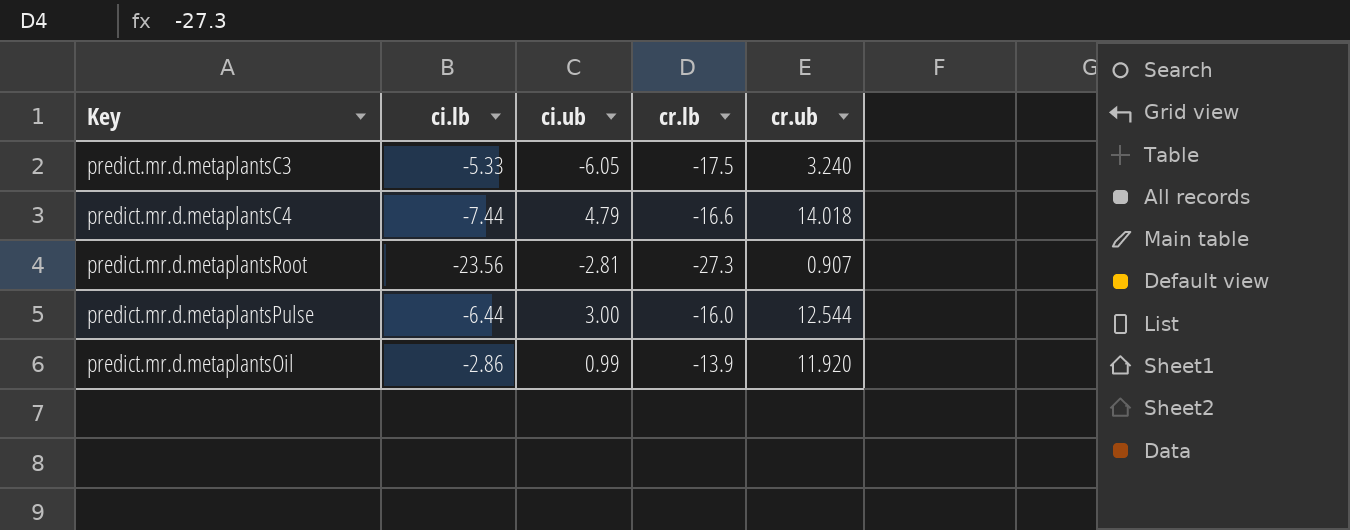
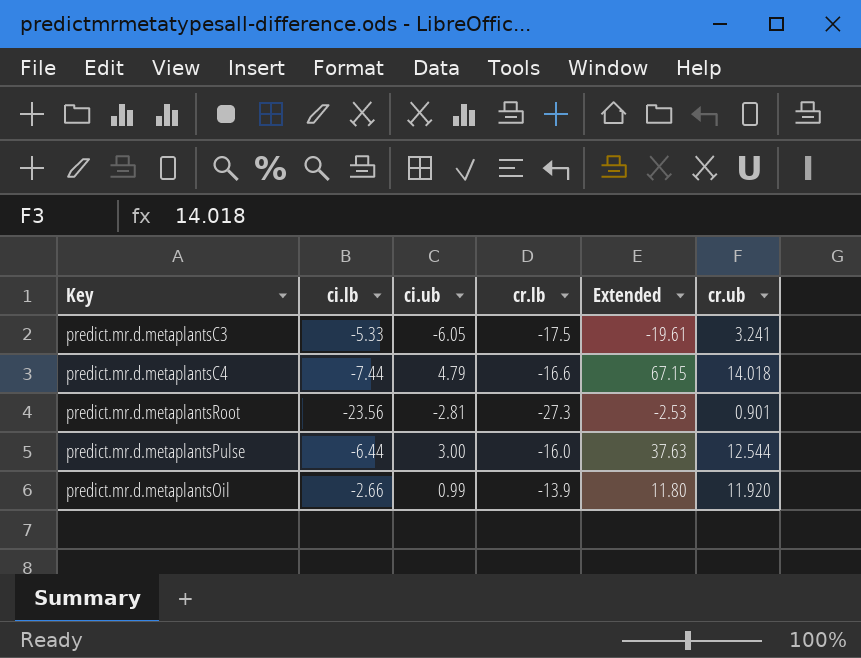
column Extended | formula: none -> [ci.ub] * [cr.ub]
predict.mr.d.metaplantsC3 | cr.ub: 3.240 -> 3.241
predict.mr.d.metaplantsRoot | cr.ub: 0.907 -> 0.901
predict.mr.d.metaplantsOil | ci.lb: -2.86 -> -2.66

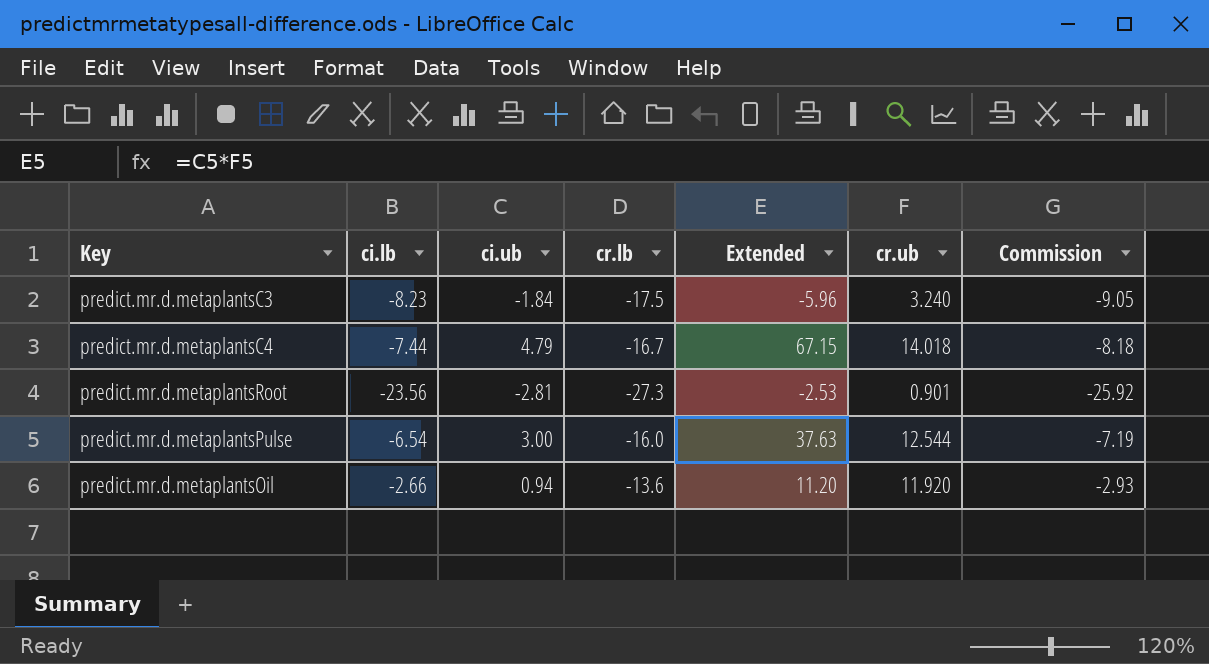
column Commission | formula: none -> [ci.lb] * 1.1
predict.mr.d.metaplantsC3 | ci.lb: -5.33 -> -8.23
predict.mr.d.metaplantsC3 | ci.ub: -6.05 -> -1.84
predict.mr.d.metaplantsC3 | Extended: -19.61 -> -5.96
predict.mr.d.metaplantsC3 | cr.ub: 3.241 -> 3.240
predict.mr.d.metaplantsC4 | cr.lb: -16.6 -> -16.7
predict.mr.d.metaplantsPulse | ci.lb: -6.44 -> -6.54
predict.mr.d.metaplantsOil | ci.ub: 0.99 -> 0.94
predict.mr.d.metaplantsOil | cr.lb: -13.9 -> -13.6
predict.mr.d.metaplantsOil | Extended: 11.80 -> 11.20

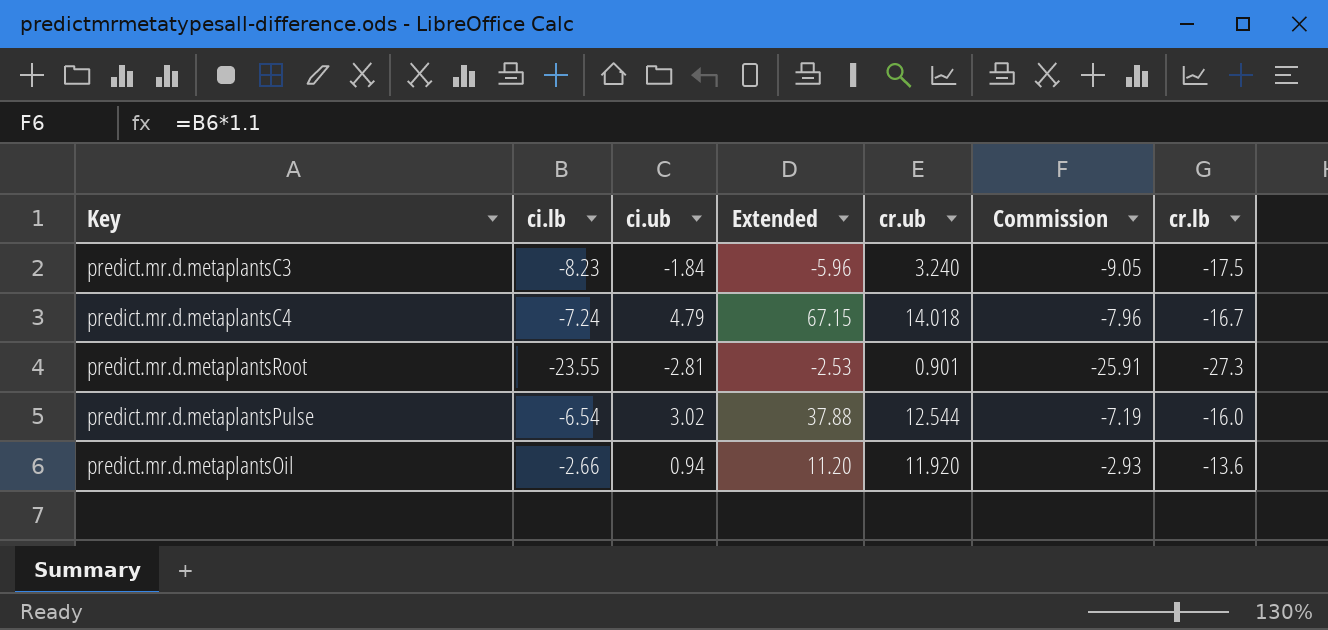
column cr.lb | position: 4 -> 7
predict.mr.d.metaplantsC4 | ci.lb: -7.44 -> -7.24
predict.mr.d.metaplantsC4 | Commission: -8.18 -> -7.96
predict.mr.d.metaplantsRoot | ci.lb: -23.56 -> -23.55
predict.mr.d.metaplantsRoot | Commission: -25.92 -> -25.91
predict.mr.d.metaplantsPulse | ci.ub: 3.00 -> 3.02
predict.mr.d.metaplantsPulse | Extended: 37.63 -> 37.88

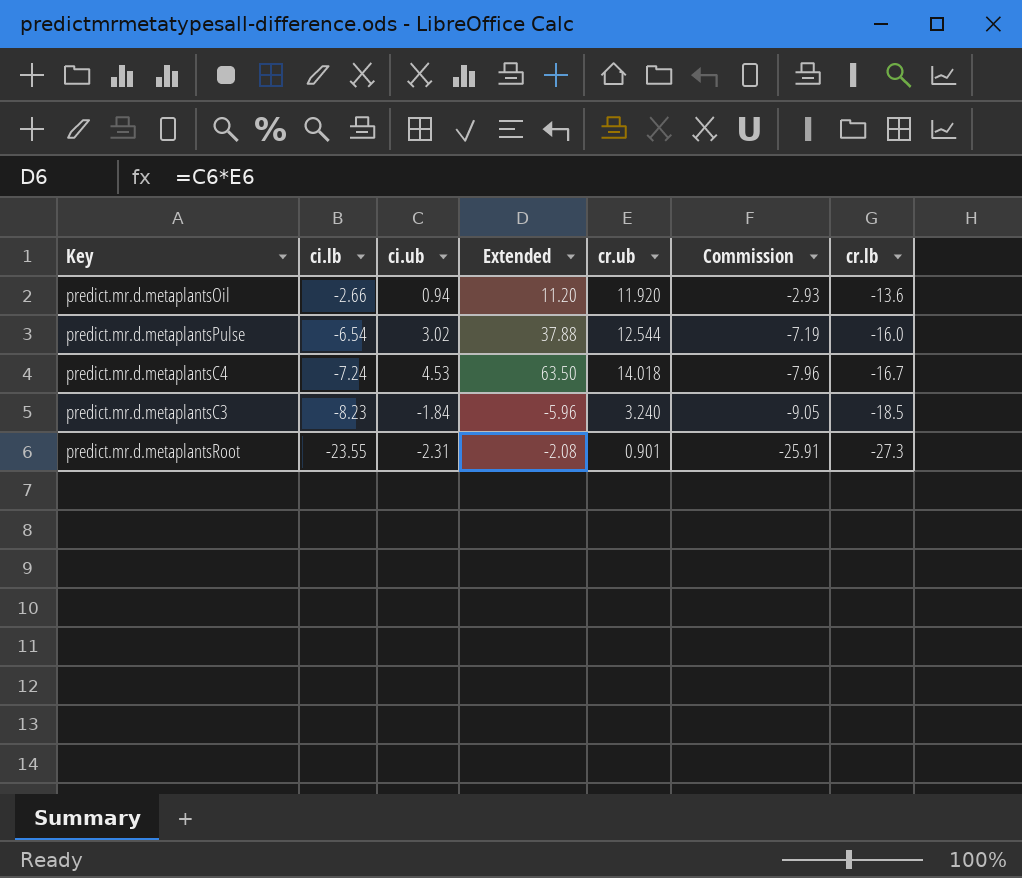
row order: none -> ci.lb descending
predict.mr.d.metaplantsC4 | ci.ub: 4.79 -> 4.53
predict.mr.d.metaplantsC4 | Extended: 67.15 -> 63.50
predict.mr.d.metaplantsC3 | cr.lb: -17.5 -> -18.5
predict.mr.d.metaplantsRoot | ci.ub: -2.81 -> -2.31
predict.mr.d.metaplantsRoot | Extended: -2.53 -> -2.08

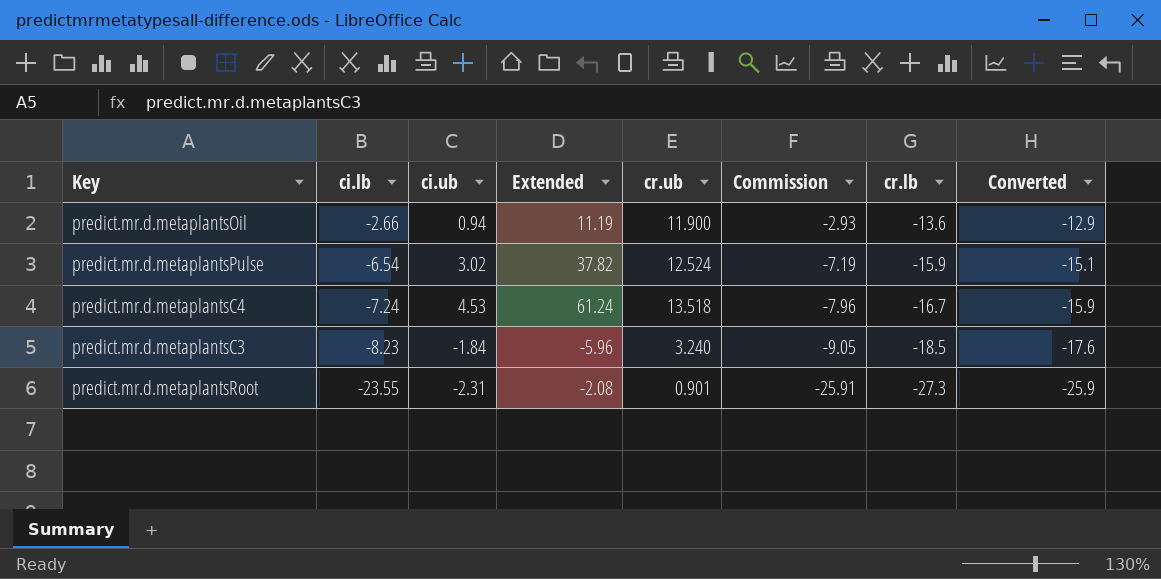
column Converted | formula: none -> [cr.lb] * 0.95
predict.mr.d.metaplantsOil | Extended: 11.20 -> 11.19
predict.mr.d.metaplantsOil | cr.ub: 11.920 -> 11.900
predict.mr.d.metaplantsPulse | Extended: 37.88 -> 37.82
predict.mr.d.metaplantsPulse | cr.ub: 12.544 -> 12.524
predict.mr.d.metaplantsPulse | cr.lb: -16.0 -> -15.9
predict.mr.d.metaplantsC4 | Extended: 63.50 -> 61.24
predict.mr.d.metaplantsC4 | cr.ub: 14.018 -> 13.518

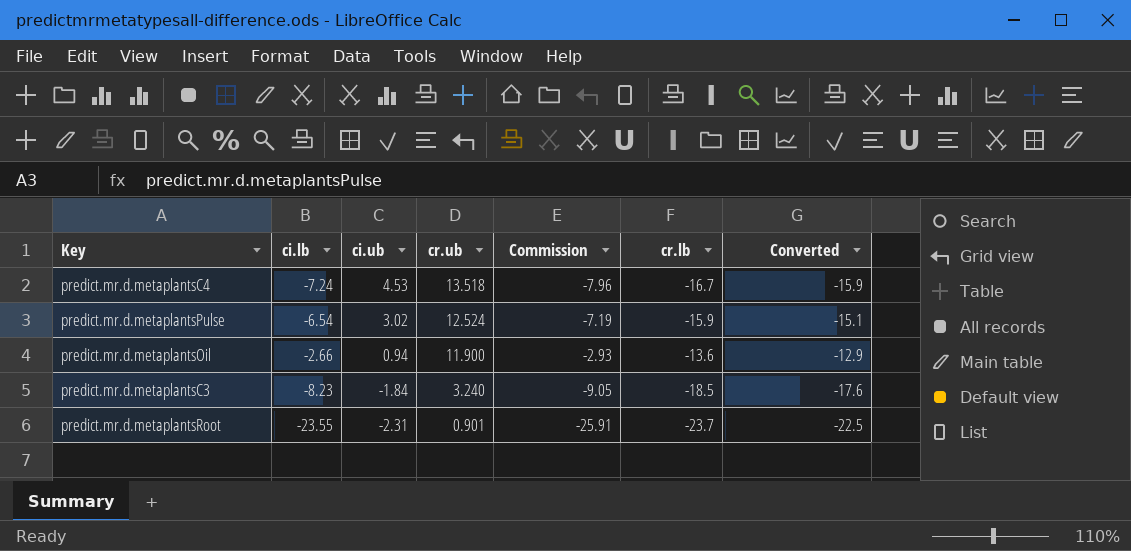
row order: ci.lb descending -> ci.ub descending
column Extended | formula: [ci.ub] * [cr.ub] -> none
predict.mr.d.metaplantsRoot | cr.lb: -27.3 -> -23.7
predict.mr.d.metaplantsRoot | Converted: -25.9 -> -22.5

